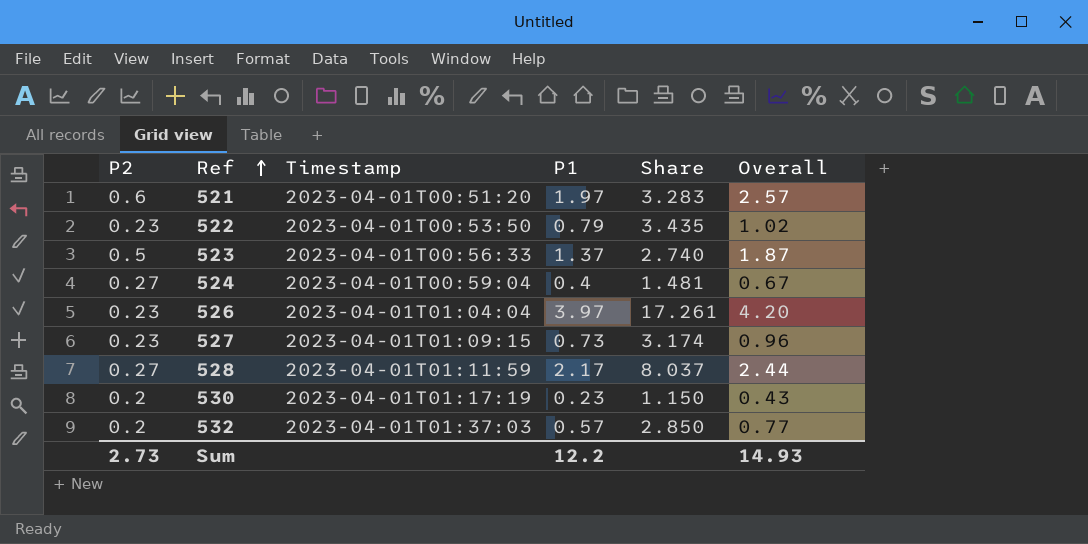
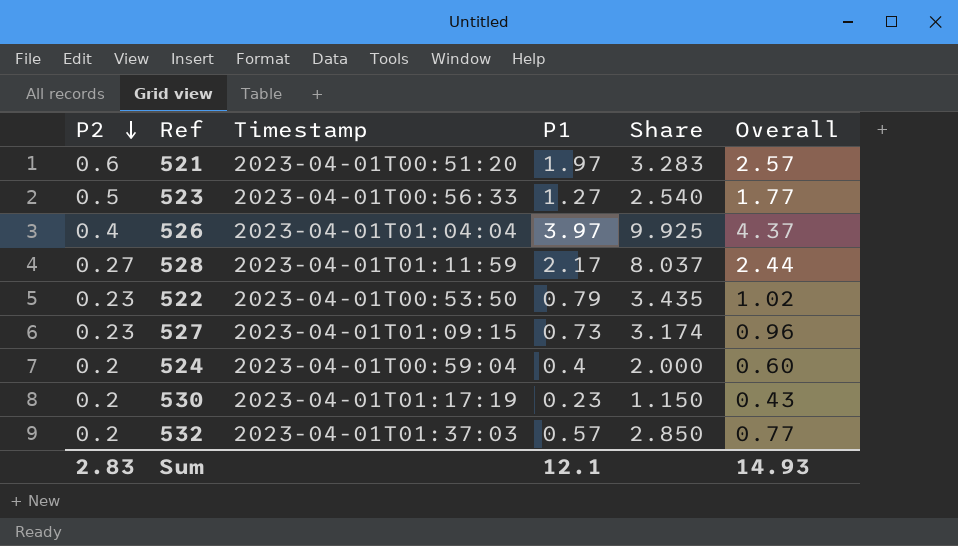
row order: Ref ascending -> P2 descending
523 | P1: 1.37 -> 1.27
523 | Share: 2.740 -> 2.540
523 | Overall: 1.87 -> 1.77
526 | P2: 0.23 -> 0.4
526 | Share: 17.261 -> 9.925
526 | Overall: 4.20 -> 4.37
524 | P2: 0.27 -> 0.2
524 | Share: 1.481 -> 2.000
524 | Overall: 0.67 -> 0.60
Sum | P2: 2.73 -> 2.83
Sum | P1: 12.2 -> 12.1

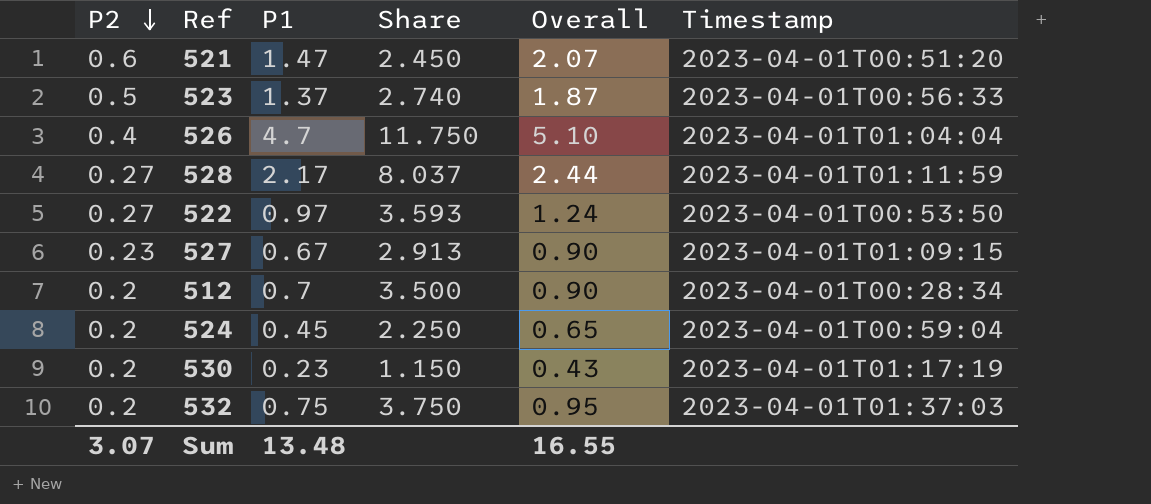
column Timestamp | position: 3 -> 6
521 | P1: 1.97 -> 1.47
521 | Share: 3.283 -> 2.450
521 | Overall: 2.57 -> 2.07
523 | P1: 1.27 -> 1.37
523 | Share: 2.540 -> 2.740
523 | Overall: 1.77 -> 1.87
526 | P1: 3.97 -> 4.7
526 | Share: 9.925 -> 11.750
526 | Overall: 4.37 -> 5.10
522 | P2: 0.23 -> 0.27
522 | P1: 0.79 -> 0.97
522 | Share: 3.435 -> 3.593
522 | Overall: 1.02 -> 1.24
527 | P1: 0.73 -> 0.67
527 | Share: 3.174 -> 2.913
527 | Overall: 0.96 -> 0.90
row 512: none -> 0.2 | 0.7 | 3.500 | 0.90 | 2023-04-01T00:28:34
524 | P1: 0.4 -> 0.45
524 | Share: 2.000 -> 2.250
524 | Overall: 0.60 -> 0.65
532 | P1: 0.57 -> 0.75
532 | Share: 2.850 -> 3.750
532 | Overall: 0.77 -> 0.95
Sum | P2: 2.83 -> 3.07
Sum | P1: 12.1 -> 13.48
Sum | Overall: 14.93 -> 16.55

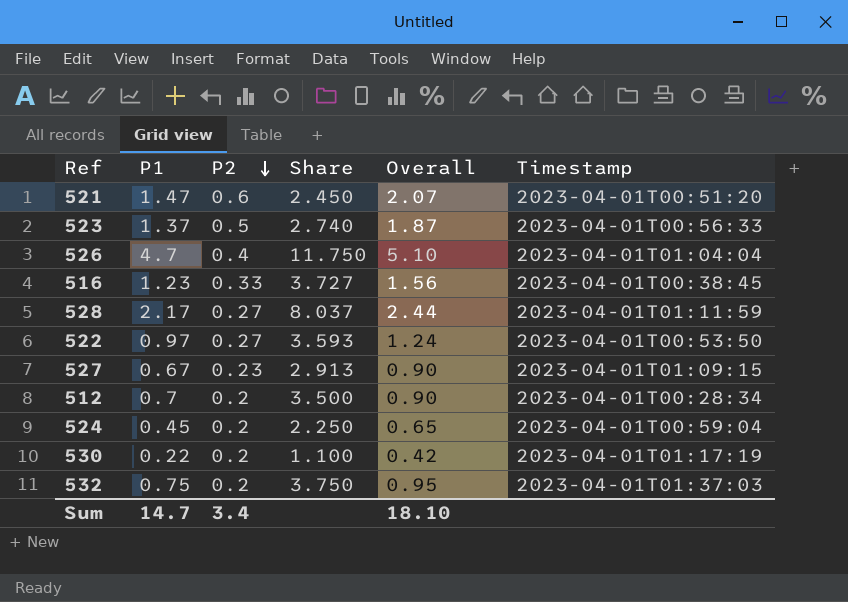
column P2 | position: 1 -> 3
row 516: none -> 1.23 | 0.33 | 3.727 | 1.56 | 2023-04-01T00:38:45
530 | P1: 0.23 -> 0.22
530 | Share: 1.150 -> 1.100
530 | Overall: 0.43 -> 0.42
Sum | P1: 13.48 -> 14.7
Sum | P2: 3.07 -> 3.4
Sum | Overall: 16.55 -> 18.10

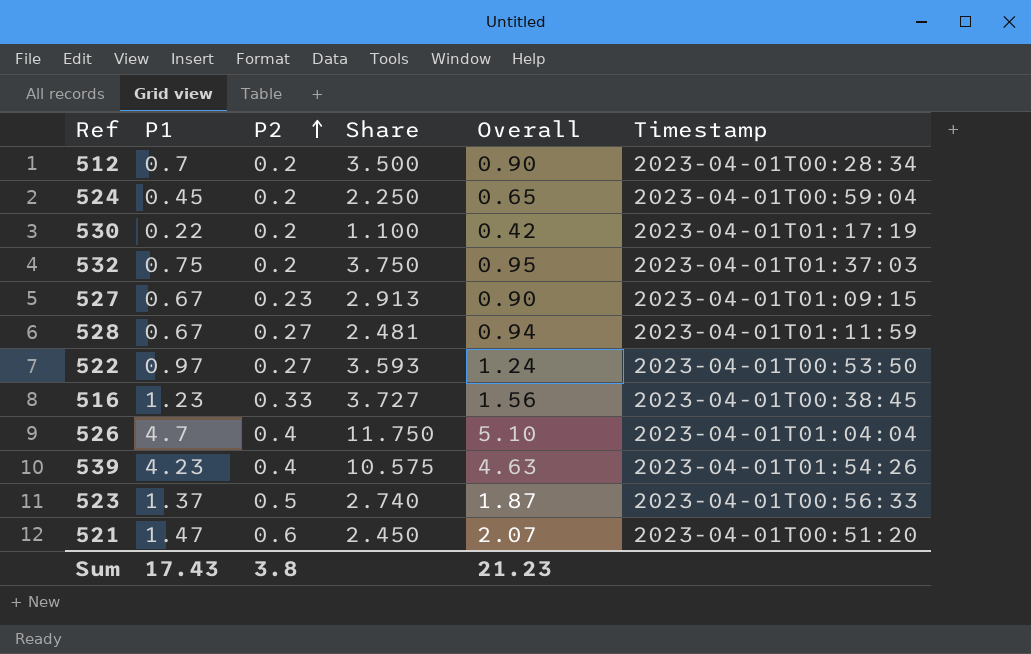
row order: P2 descending -> P2 ascending
528 | P1: 2.17 -> 0.67
528 | Share: 8.037 -> 2.481
528 | Overall: 2.44 -> 0.94
row 539: none -> 4.23 | 0.4 | 10.575 | 4.63 | 2023-04-01T01:54:26
Sum | P1: 14.7 -> 17.43
Sum | P2: 3.4 -> 3.8
Sum | Overall: 18.10 -> 21.23

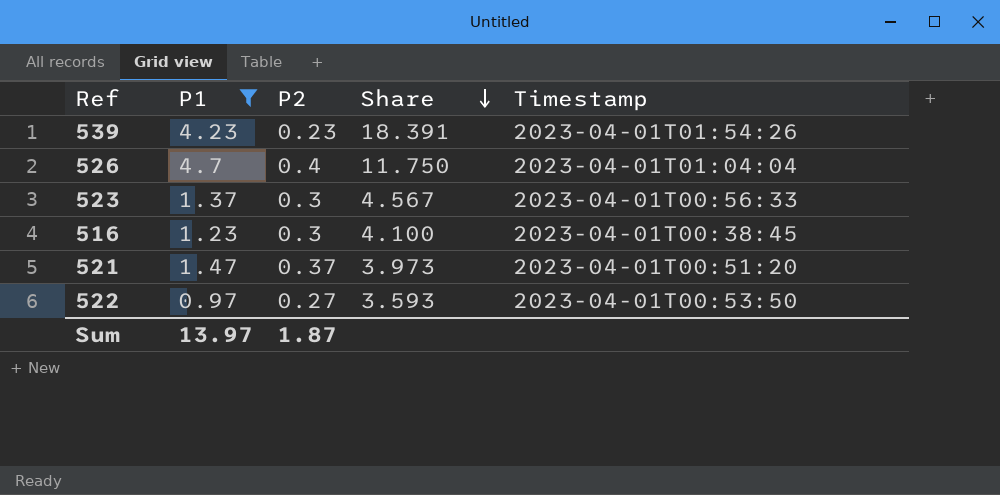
filter: none -> P1 >= 0.97
row order: P2 ascending -> Share descending
column Overall | formula: [P1] + [P2] -> none
539 | P2: 0.4 -> 0.23
539 | Share: 10.575 -> 18.391
523 | P2: 0.5 -> 0.3
523 | Share: 2.740 -> 4.567
516 | P2: 0.33 -> 0.3
516 | Share: 3.727 -> 4.100
521 | P2: 0.6 -> 0.37
521 | Share: 2.450 -> 3.973
Sum | P1: 17.43 -> 13.97
Sum | P2: 3.8 -> 1.87

